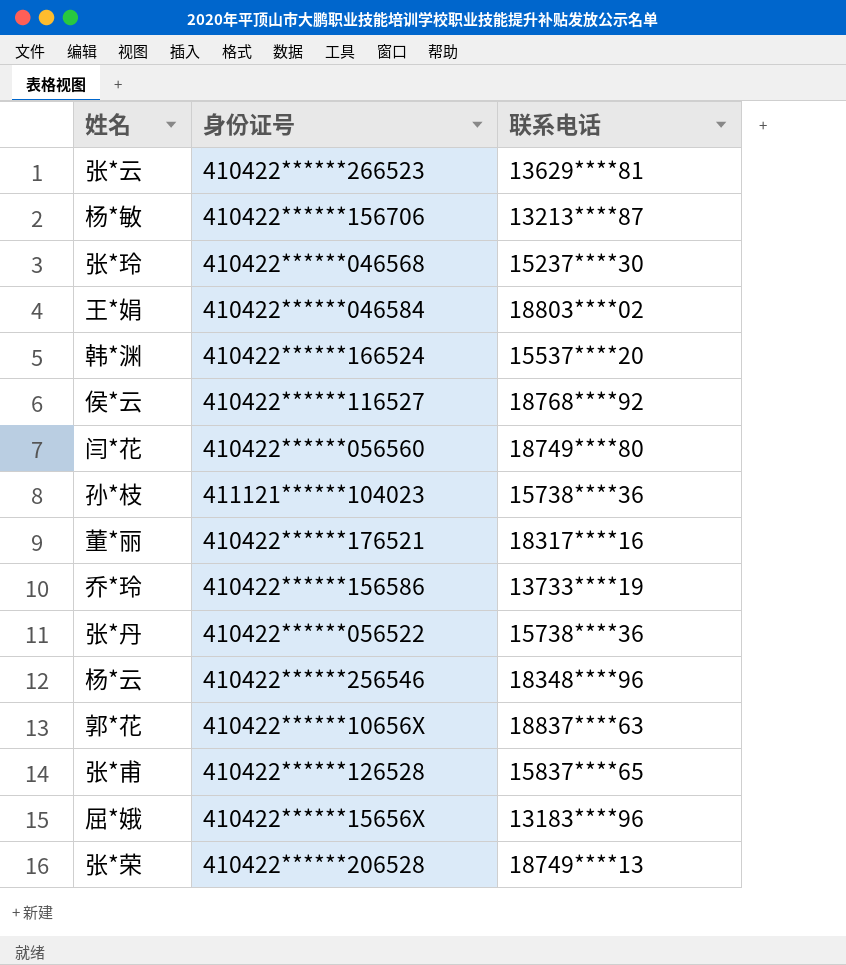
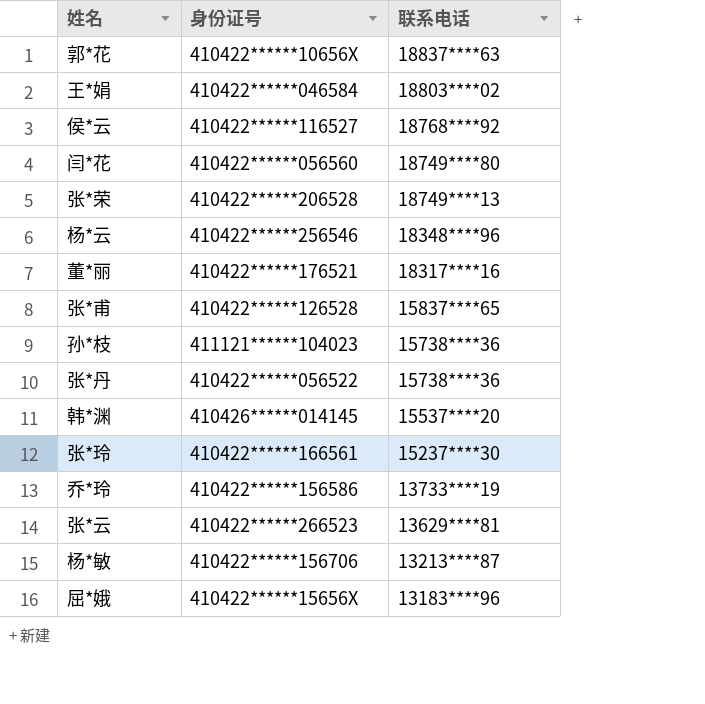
row order: none -> 联系电话 descending
韩*渊 | 身份证号: 410422******166524 -> 410426******014145
张*玲 | 身份证号: 410422******046568 -> 410422******166561

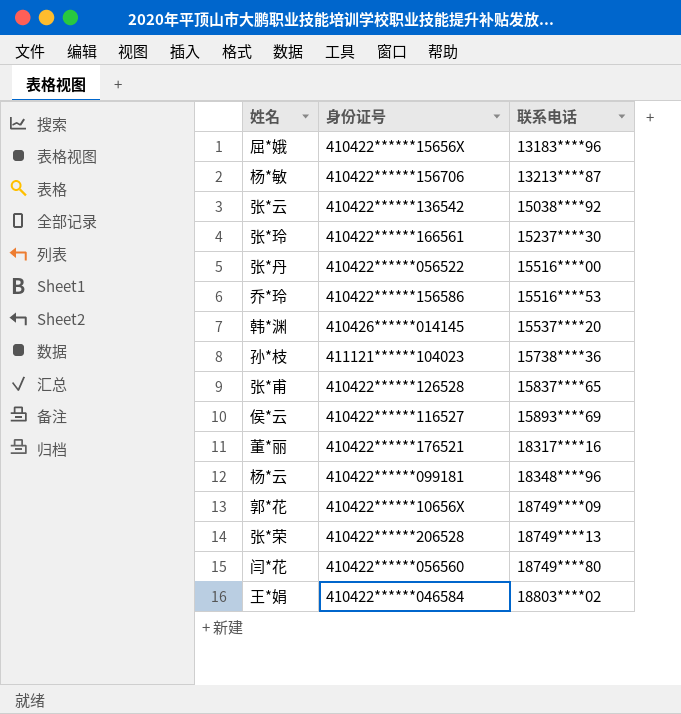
row order: 联系电话 descending -> 联系电话 ascending
张*云 | 身份证号: 410422******266523 -> 410422******136542
张*云 | 联系电话: 13629****81 -> 15038****92
张*丹 | 联系电话: 15738****36 -> 15516****00
乔*玲 | 联系电话: 13733****19 -> 15516****53
侯*云 | 联系电话: 18768****92 -> 15893****69
杨*云 | 身份证号: 410422******256546 -> 410422******099181
郭*花 | 联系电话: 18837****63 -> 18749****09

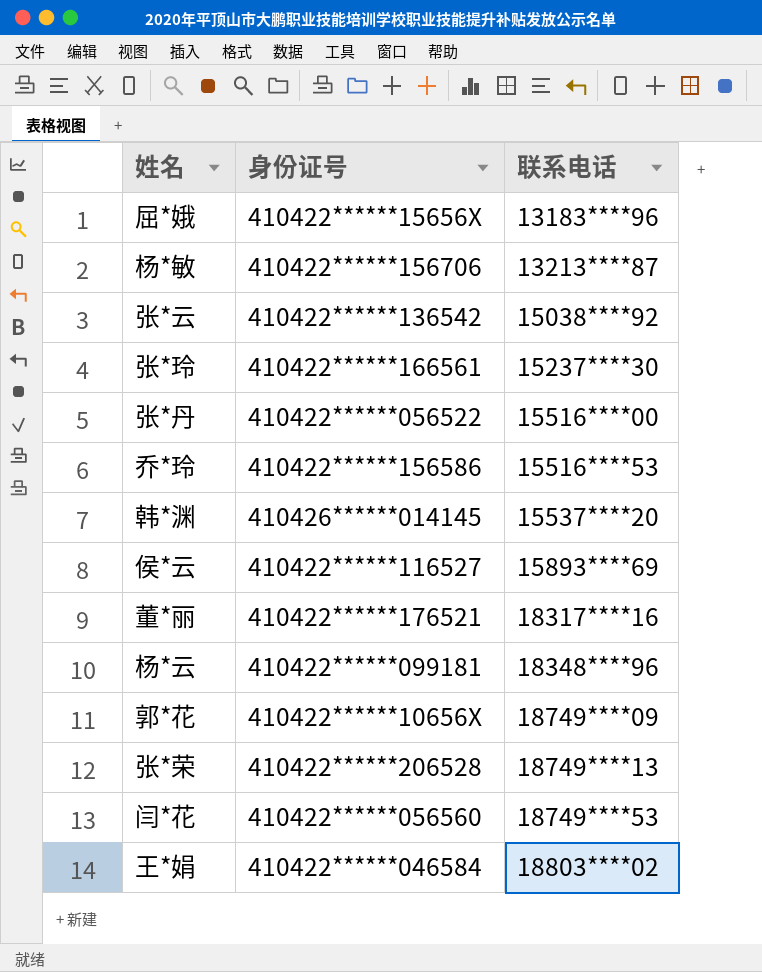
row 孙*枝: 411121******104023 | 15738****36 -> none
row 张*甫: 410422******126528 | 15837****65 -> none
闫*花 | 联系电话: 18749****80 -> 18749****53

